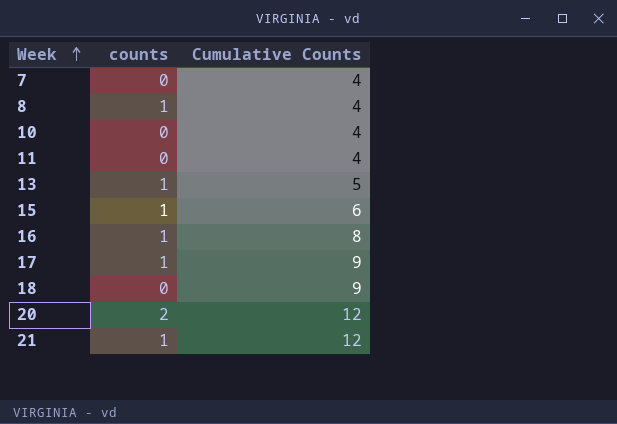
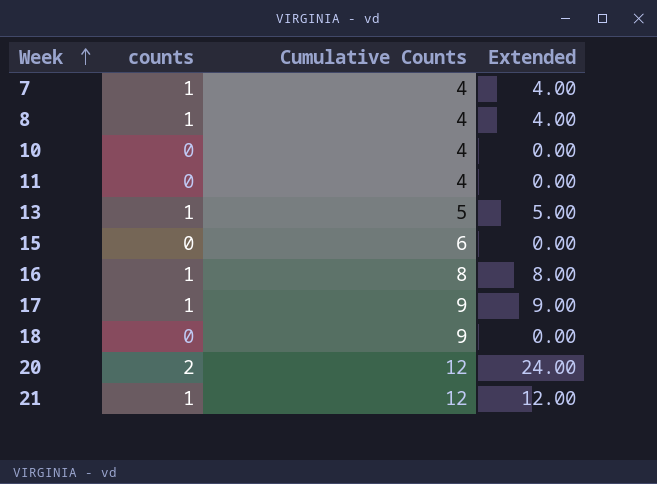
column Extended | formula: none -> [counts] * [Cumulative Counts]
7 | counts: 0 -> 1
15 | counts: 1 -> 0

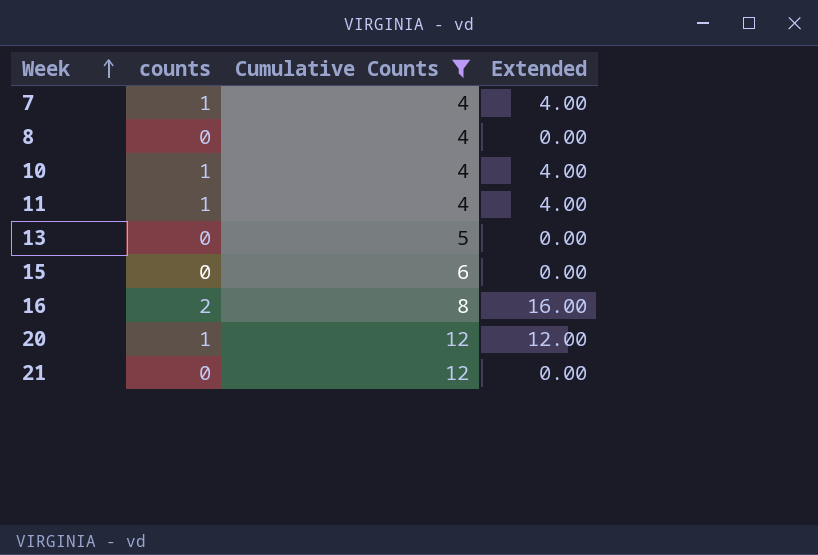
filter: none -> Cumulative Counts != 9
8 | counts: 1 -> 0
8 | Extended: 4.00 -> 0.00
10 | counts: 0 -> 1
10 | Extended: 0.00 -> 4.00
11 | counts: 0 -> 1
11 | Extended: 0.00 -> 4.00
13 | counts: 1 -> 0
13 | Extended: 5.00 -> 0.00
16 | counts: 1 -> 2
16 | Extended: 8.00 -> 16.00
20 | counts: 2 -> 1
20 | Extended: 24.00 -> 12.00
21 | counts: 1 -> 0
21 | Extended: 12.00 -> 0.00

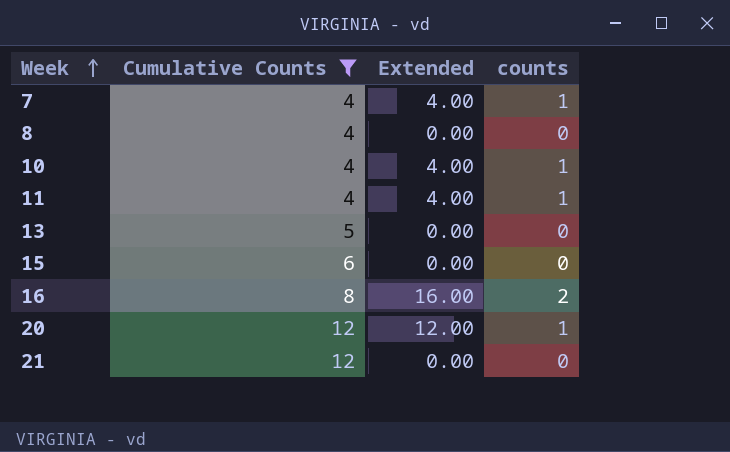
column counts | position: 2 -> 4

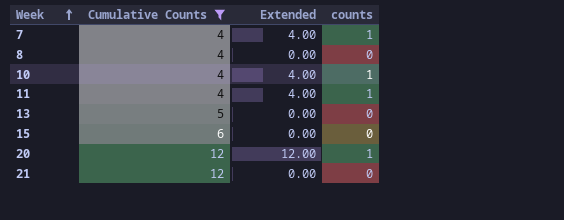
row 16: 8 | 16.00 | 2 -> none

